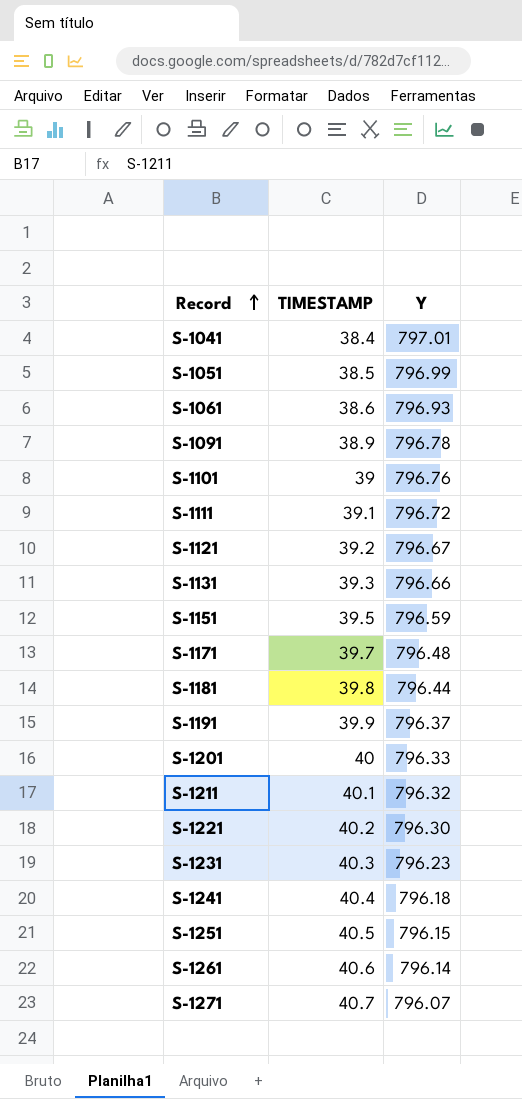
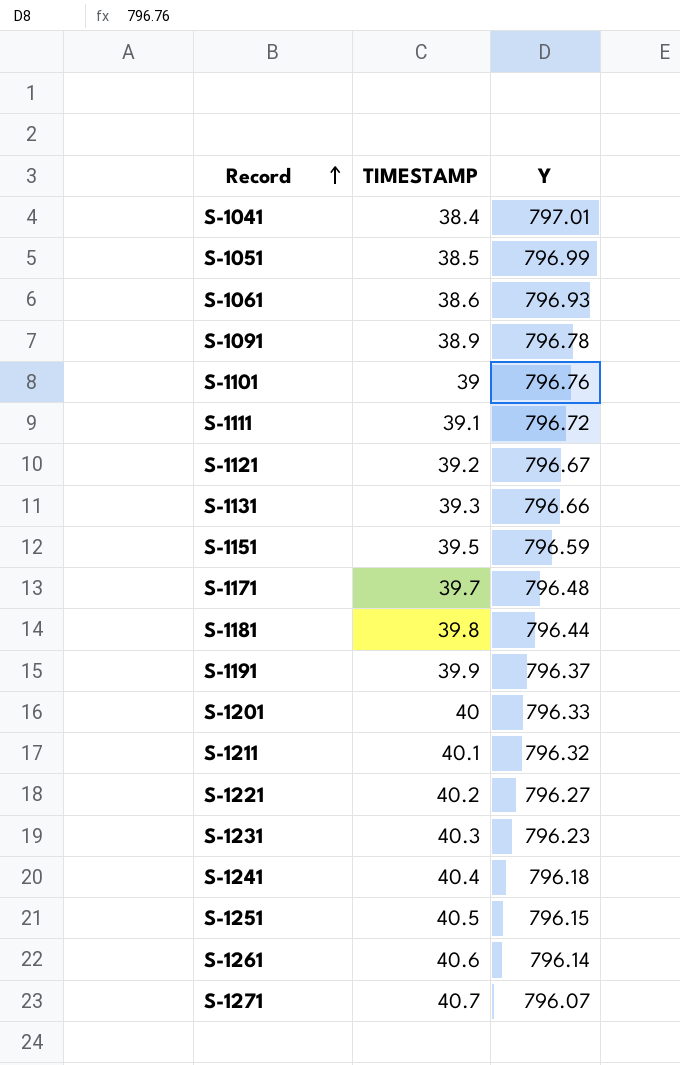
S-1221 | Y: 796.30 -> 796.27

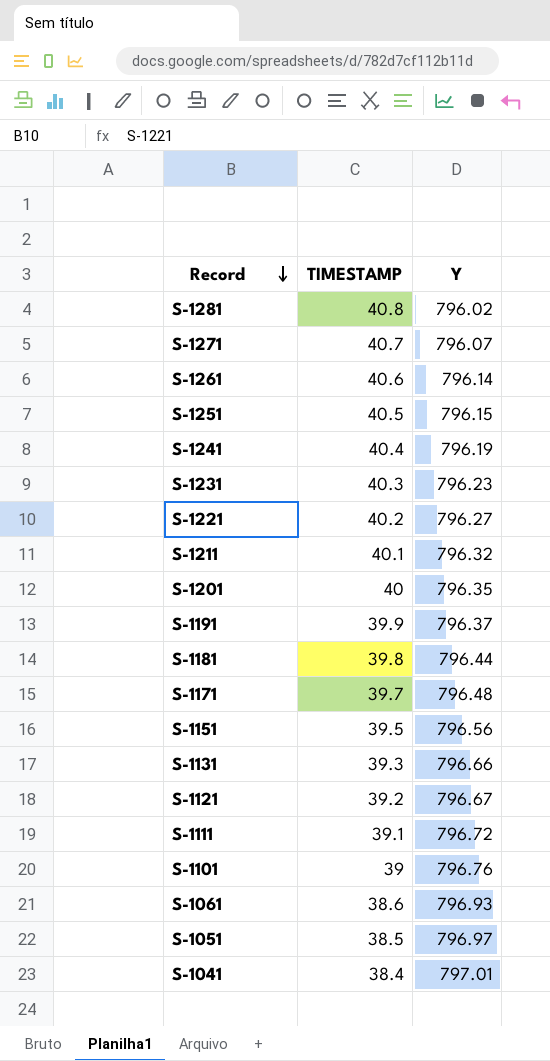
row order: Record ascending -> Record descending
row S-1091: 38.9 | 796.78 -> none
row S-1281: none -> 40.8 | 796.02
S-1241 | Y: 796.18 -> 796.19
S-1201 | Y: 796.33 -> 796.35
S-1151 | Y: 796.59 -> 796.56
S-1051 | Y: 796.99 -> 796.97

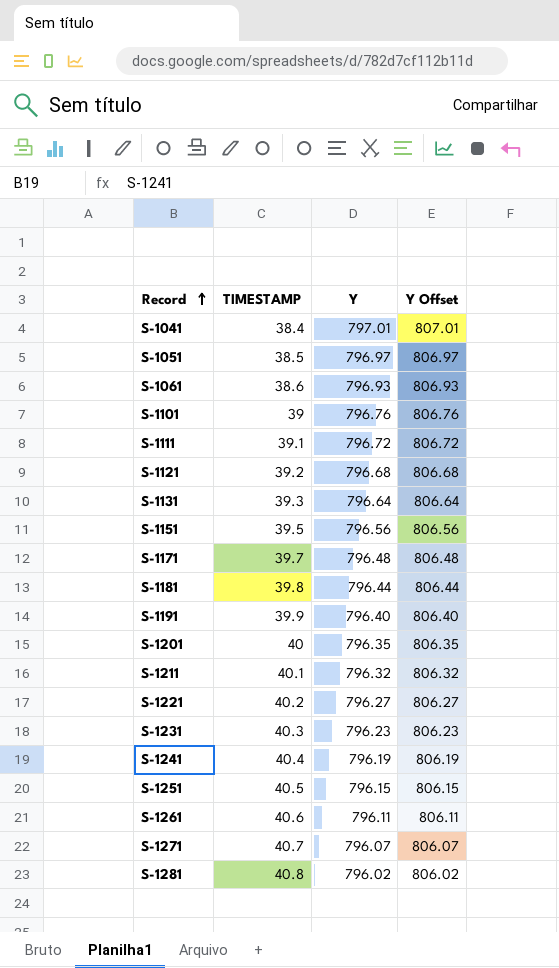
row order: Record descending -> Record ascending
column Y Offset | formula: none -> [Y] + 10
S-1121 | Y: 796.67 -> 796.68
S-1131 | Y: 796.66 -> 796.64
S-1191 | Y: 796.37 -> 796.40
S-1261 | Y: 796.14 -> 796.11

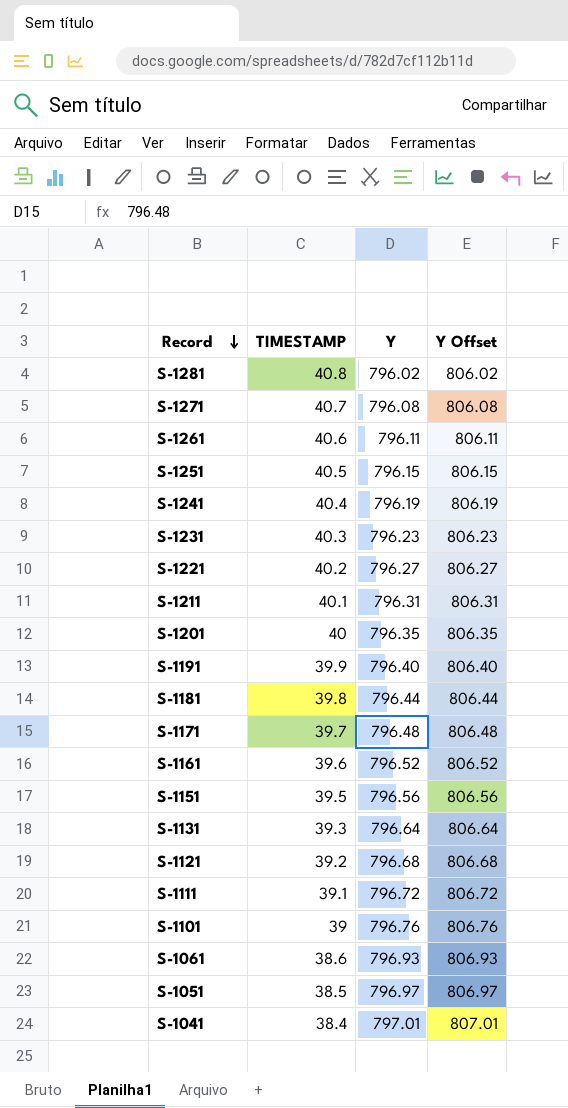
row order: Record ascending -> Record descending
S-1271 | Y: 796.07 -> 796.08
S-1271 | Y Offset: 806.07 -> 806.08
S-1211 | Y: 796.32 -> 796.31
S-1211 | Y Offset: 806.32 -> 806.31
row S-1161: none -> 39.6 | 796.52 | 806.52

